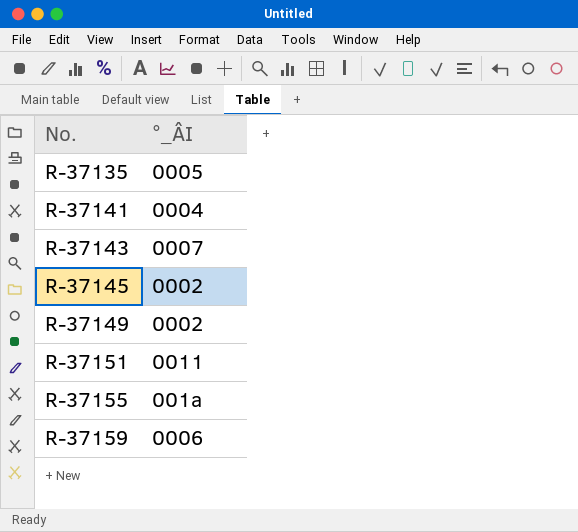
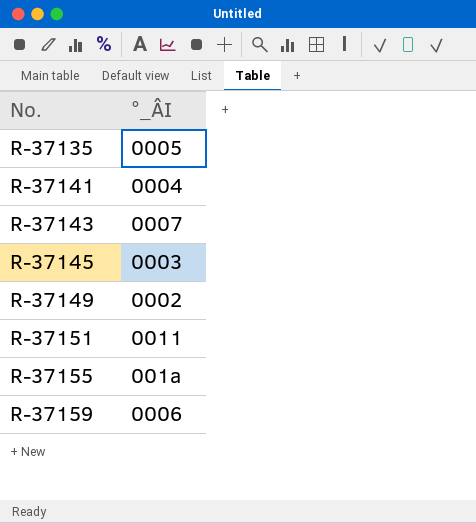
R-37145 | °_ÂI: 0002 -> 0003

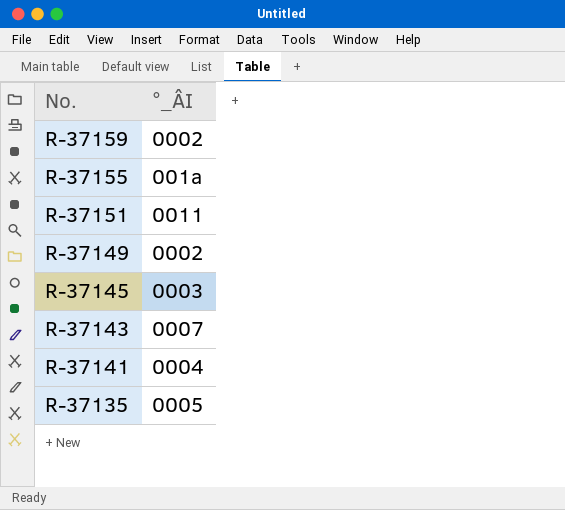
row order: No. ascending -> No. descending
R-37159 | °_ÂI: 0006 -> 0002

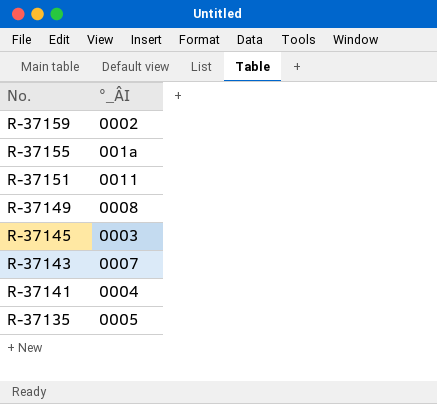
R-37149 | °_ÂI: 0002 -> 0008

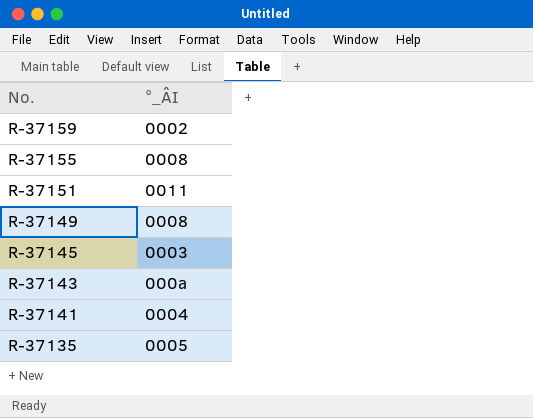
R-37155 | °_ÂI: 001a -> 0008
R-37143 | °_ÂI: 0007 -> 000a

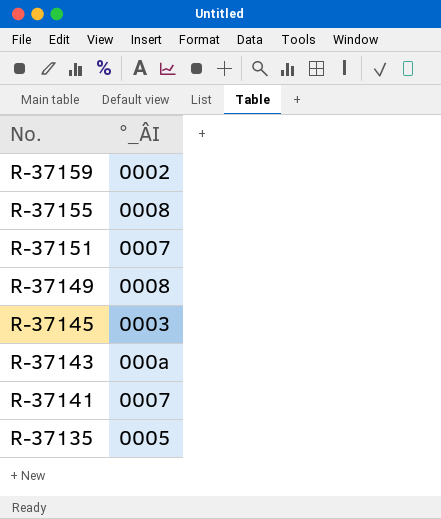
R-37151 | °_ÂI: 0011 -> 0007
R-37141 | °_ÂI: 0004 -> 0007

